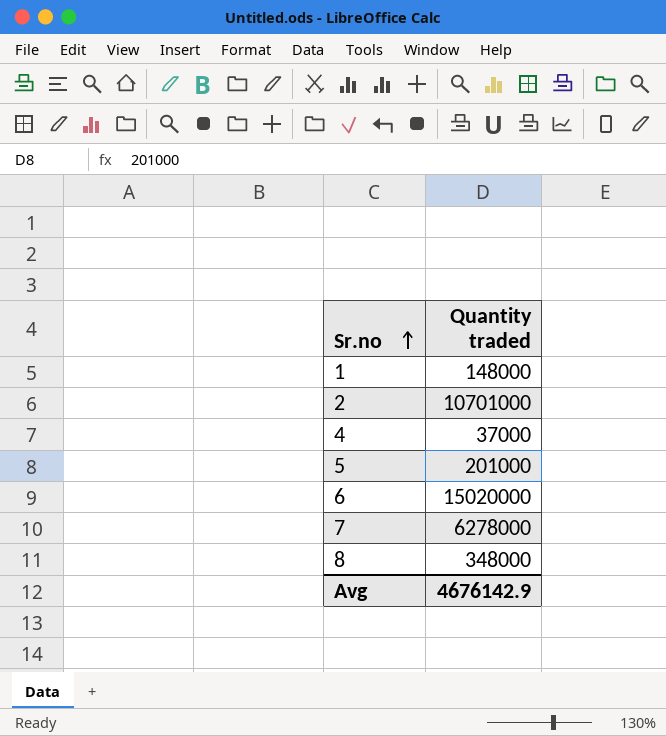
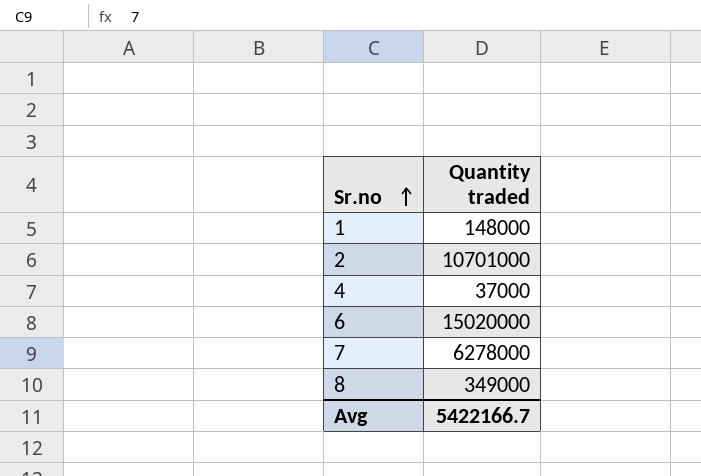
row 5: 201000 -> none
8 | Quantity traded: 348000 -> 349000
Avg | Quantity traded: 4676142.9 -> 5422166.7

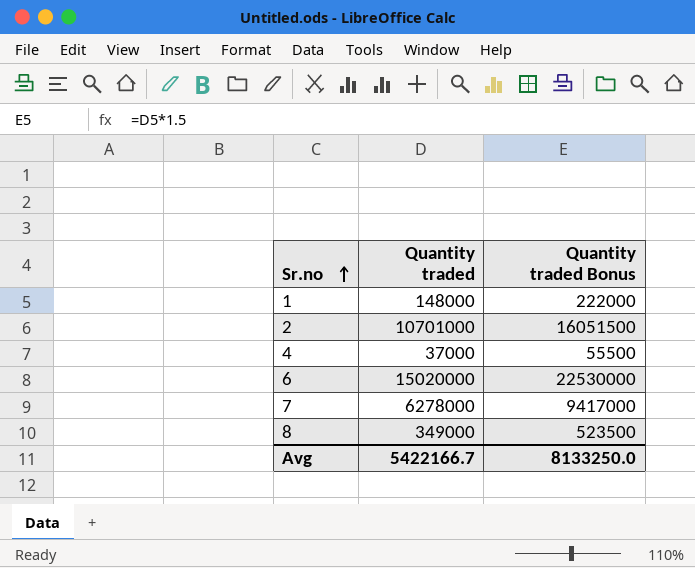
column Quantity traded Bonus | formula: none -> [Quantity traded] * 1.5

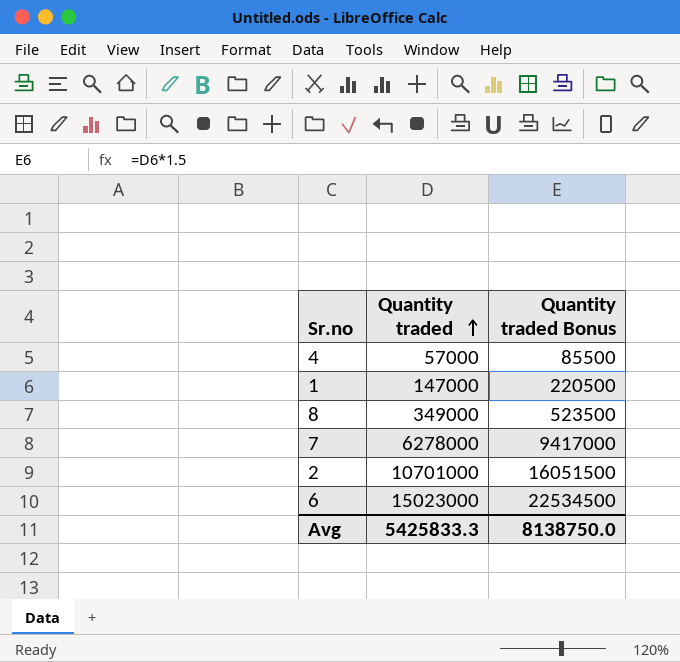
row order: Sr.no ascending -> Quantity traded ascending
4 | Quantity traded: 37000 -> 57000
4 | Quantity traded Bonus: 55500 -> 85500
1 | Quantity traded: 148000 -> 147000
1 | Quantity traded Bonus: 222000 -> 220500
6 | Quantity traded: 15020000 -> 15023000
6 | Quantity traded Bonus: 22530000 -> 22534500
Avg | Quantity traded: 5422166.7 -> 5425833.3
Avg | Quantity traded Bonus: 8133250.0 -> 8138750.0

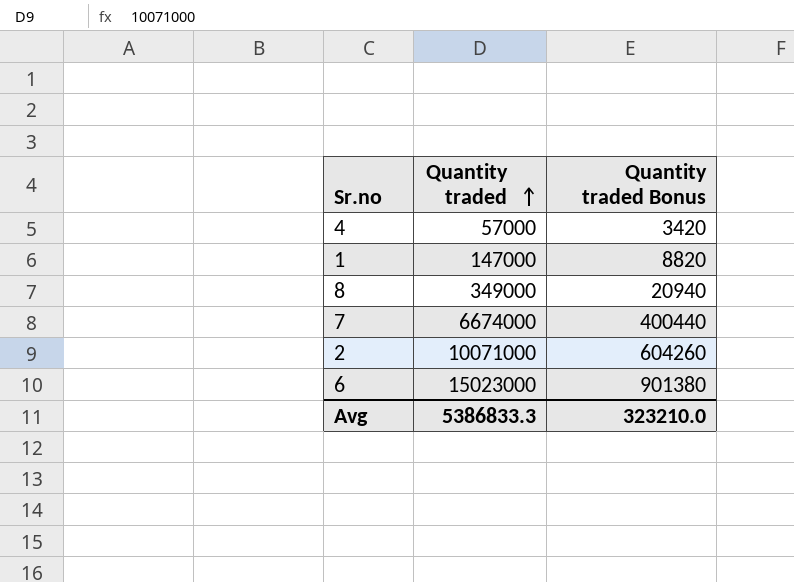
column Quantity traded Bonus | formula: [Quantity traded] * 1.5 -> [Quantity traded] * 0.06
7 | Quantity traded: 6278000 -> 6674000
2 | Quantity traded: 10701000 -> 10071000
Avg | Quantity traded: 5425833.3 -> 5386833.3
Avg | Quantity traded Bonus: 8138750.0 -> 323210.0

